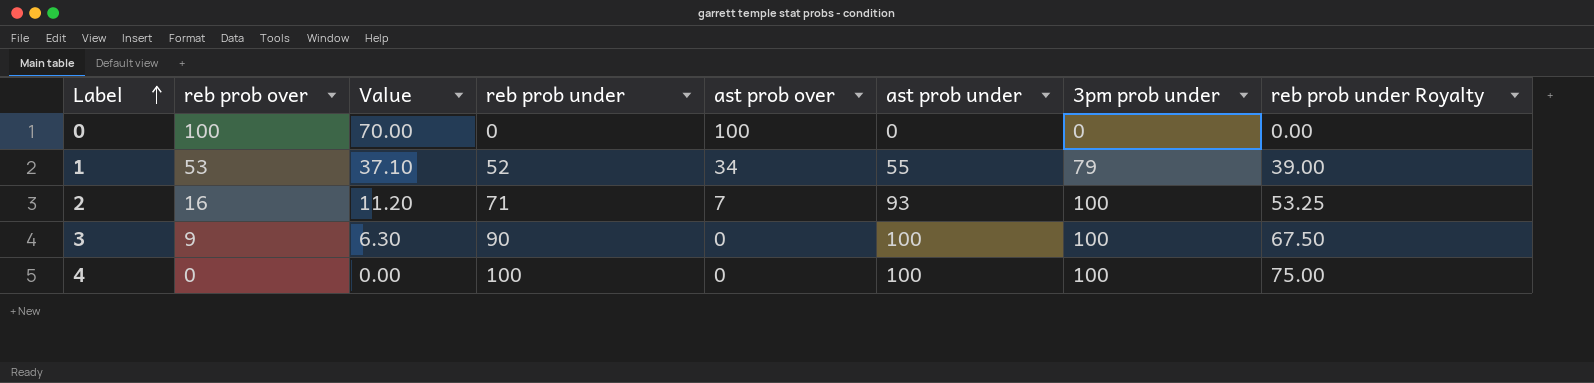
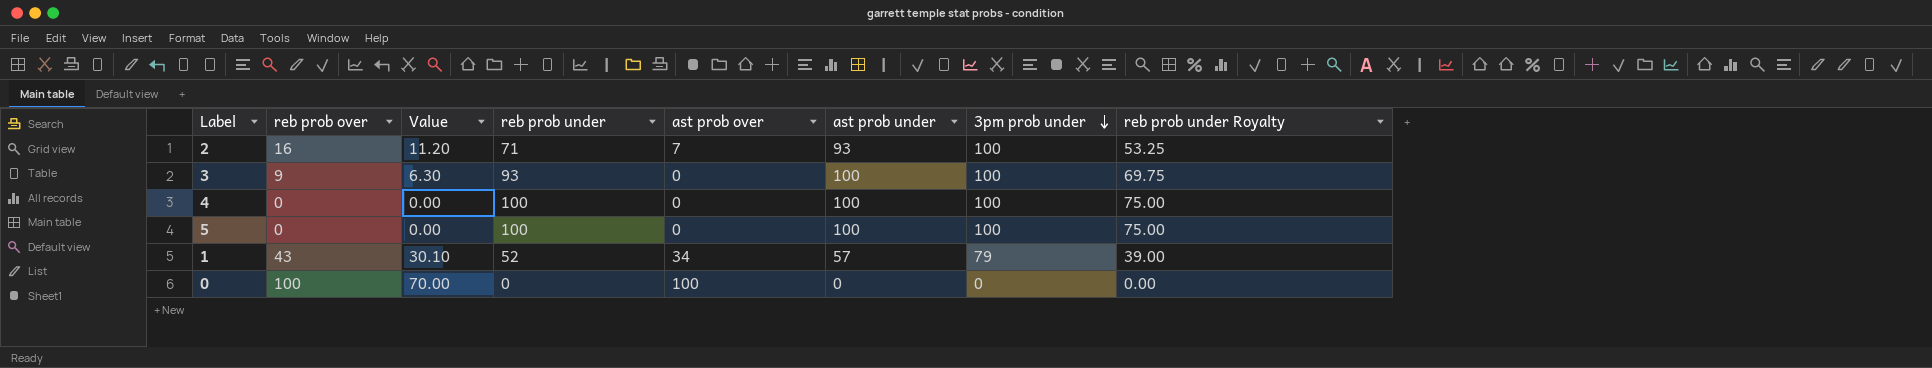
row order: Label ascending -> 3pm prob under descending
3 | reb prob under: 90 -> 93
3 | reb prob under Royalty: 67.50 -> 69.75
row 5: none -> 0 | 0.00 | 100 | 0 | 100 | 100 | 75.00
1 | reb prob over: 53 -> 43
1 | Value: 37.10 -> 30.10
1 | ast prob under: 55 -> 57

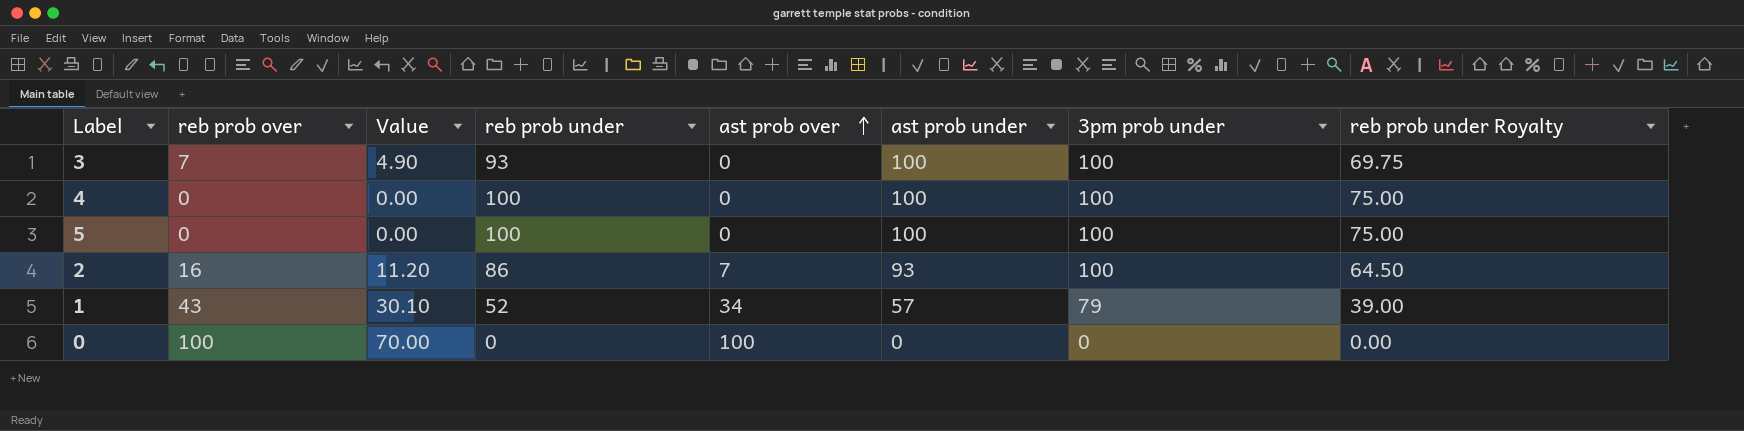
row order: 3pm prob under descending -> ast prob over ascending
3 | reb prob over: 9 -> 7
3 | Value: 6.30 -> 4.90
2 | reb prob under: 71 -> 86
2 | reb prob under Royalty: 53.25 -> 64.50

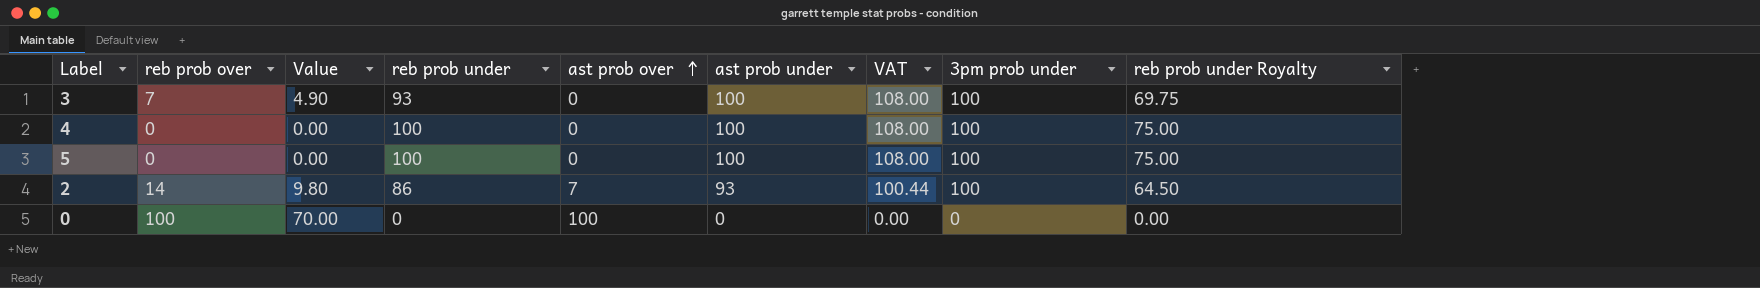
column VAT | formula: none -> [ast prob under] * 1.08
row 1: 43 | 30.10 | 52 | 34 | 57 | 79 | 39.00 -> none
2 | reb prob over: 16 -> 14
2 | Value: 11.20 -> 9.80

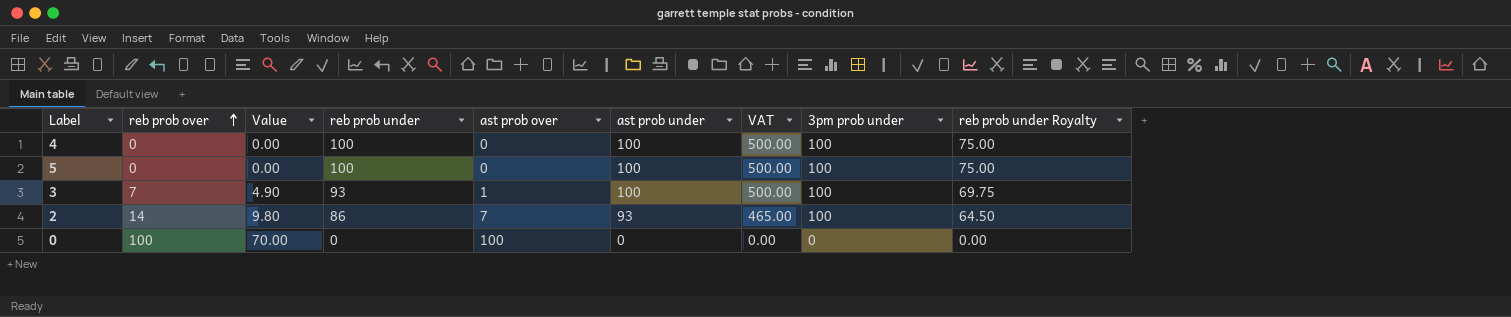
row order: ast prob over ascending -> reb prob over ascending
column VAT | formula: [ast prob under] * 1.08 -> [ast prob under] * 5
3 | ast prob over: 0 -> 1

